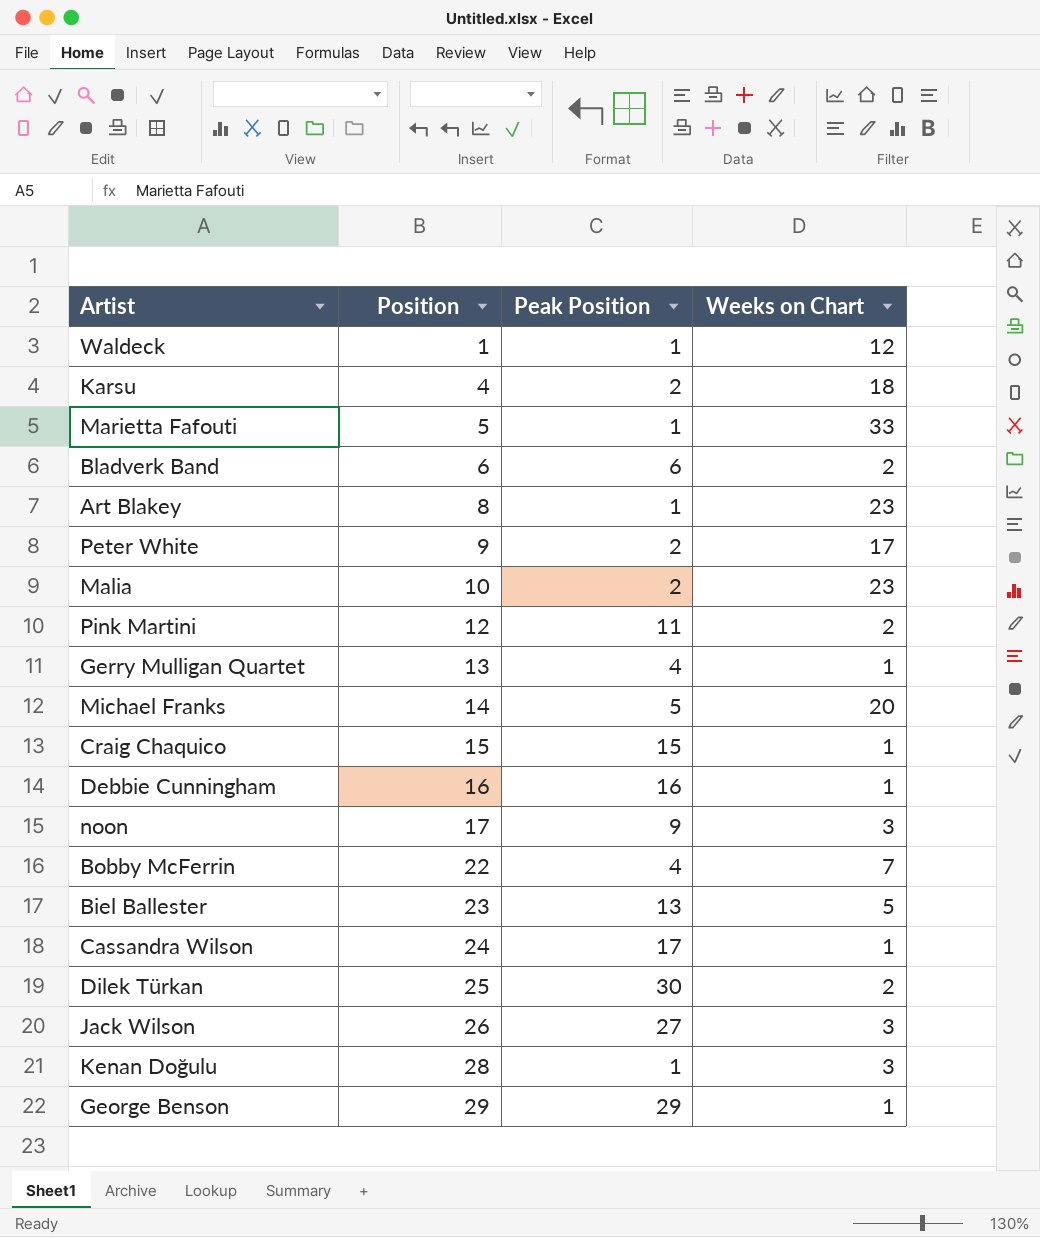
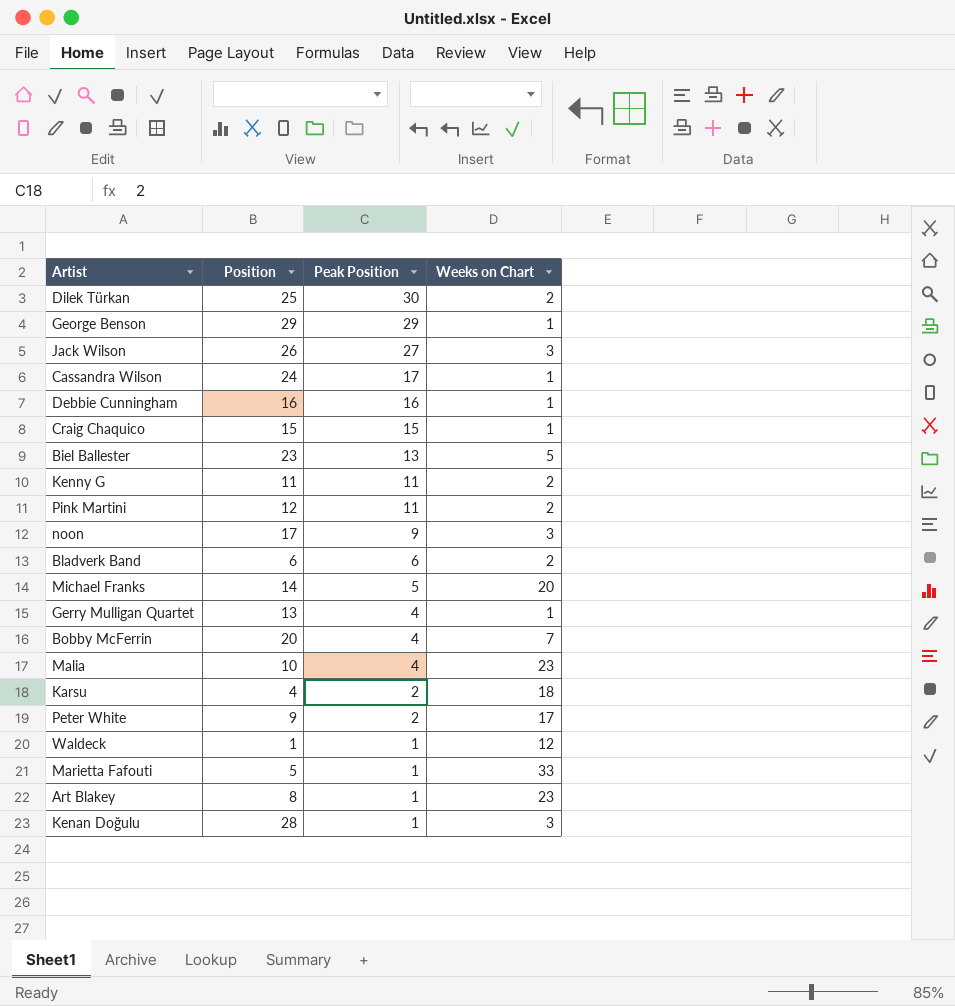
row order: Position ascending -> Peak Position descending
row Kenny G: none -> 11 | 11 | 2
Bobby McFerrin | Position: 22 -> 20
Malia | Peak Position: 2 -> 4

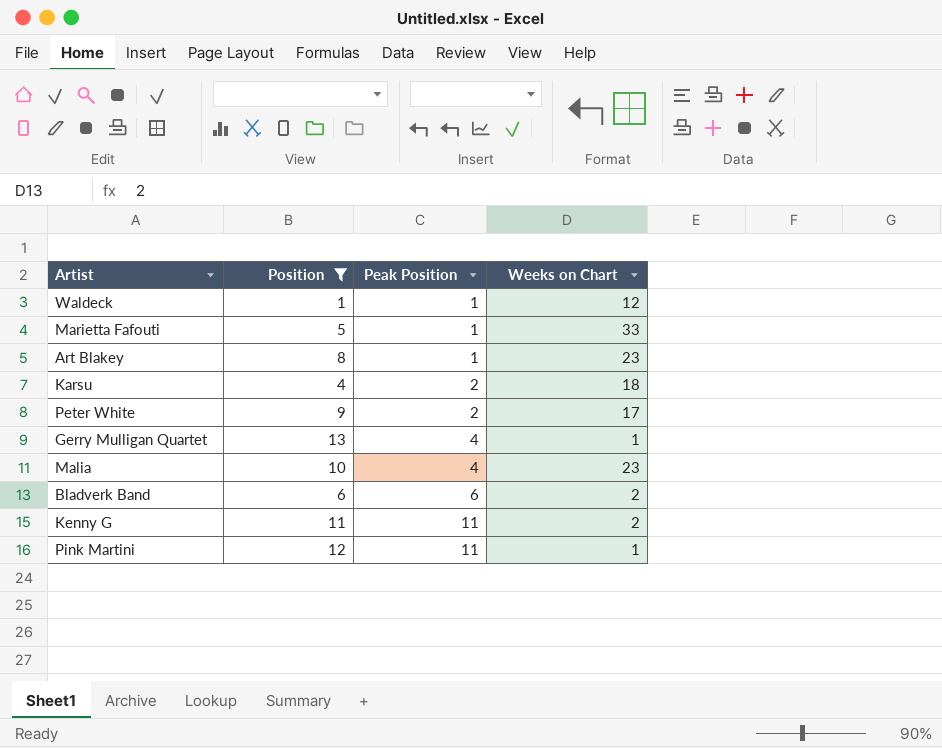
filter: none -> Position <= 13
row order: Peak Position descending -> Peak Position ascending
Pink Martini | Weeks on Chart: 2 -> 1

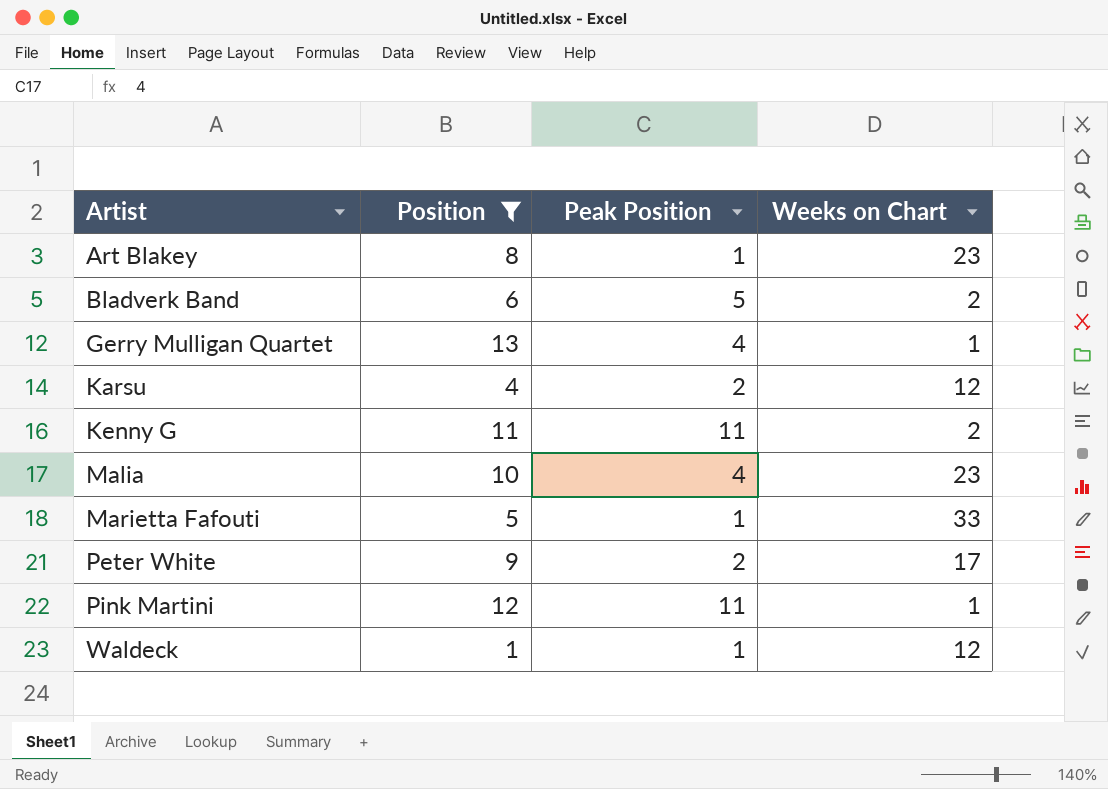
row order: Peak Position ascending -> Artist ascending
Bladverk Band | Peak Position: 6 -> 5
Karsu | Weeks on Chart: 18 -> 12

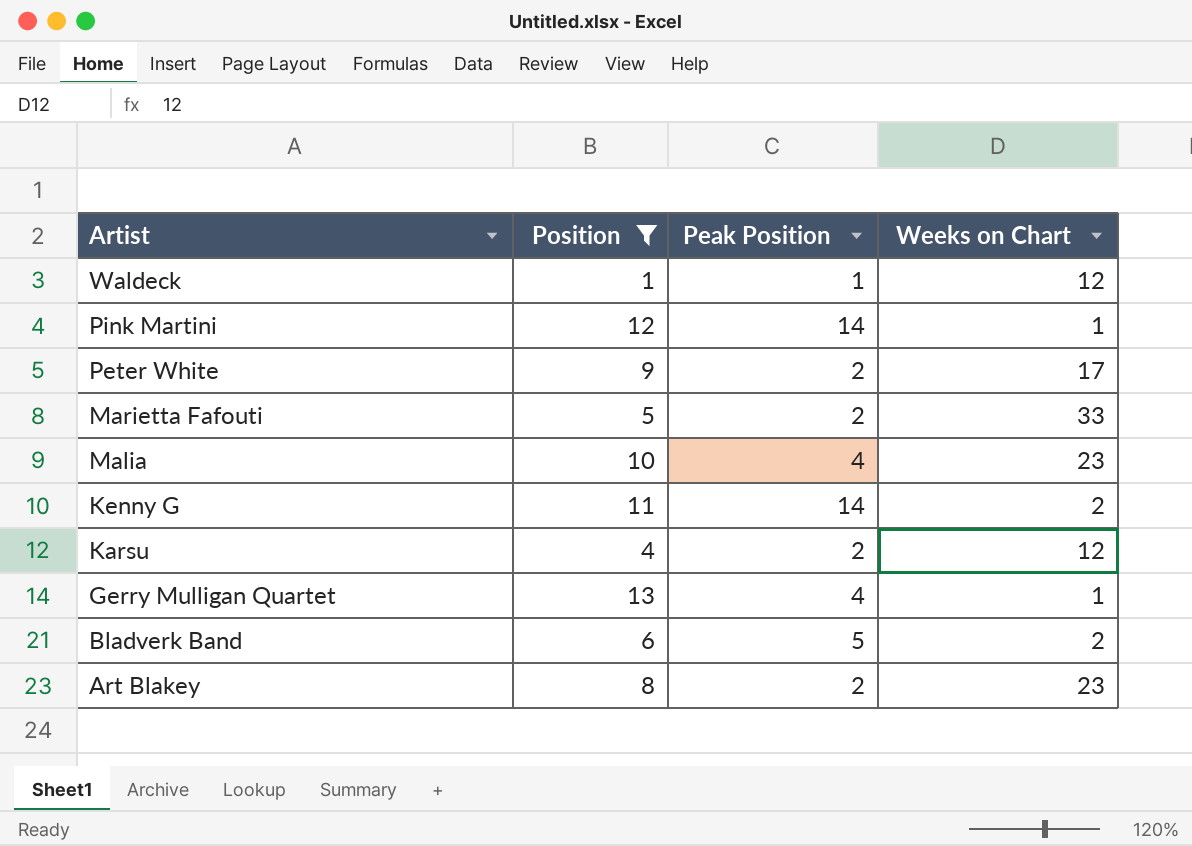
row order: Artist ascending -> Artist descending
Pink Martini | Peak Position: 11 -> 14
Marietta Fafouti | Peak Position: 1 -> 2
Kenny G | Peak Position: 11 -> 14
Art Blakey | Peak Position: 1 -> 2

